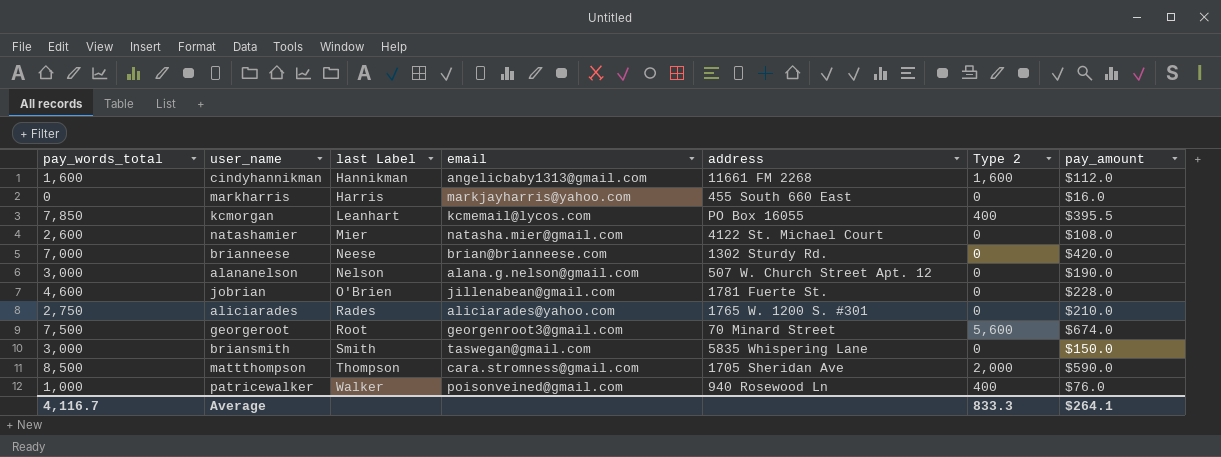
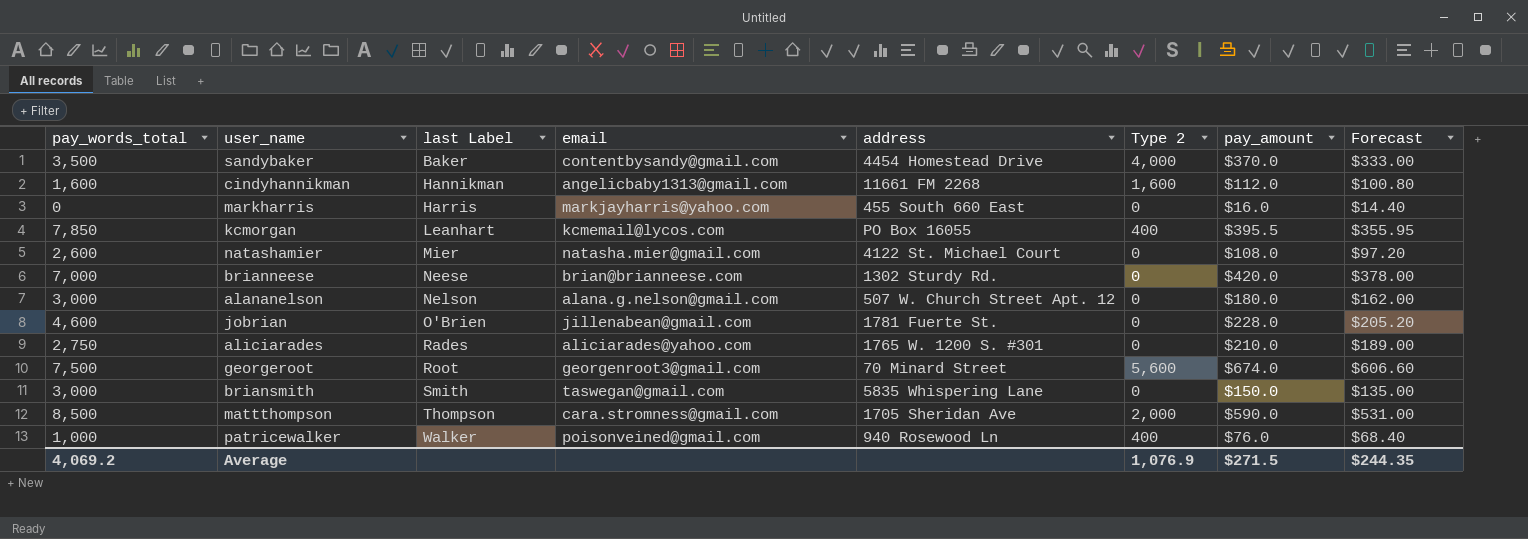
column Forecast | formula: none -> [pay_amount] * 0.9
row sandybaker: none -> 3,500 | Baker | contentbysandy@gmail.com | 4454 Homestead Drive | 4,000 | $370.0 | $333.00
alananelson | pay_amount: $190.0 -> $180.0
Average | pay_words_total: 4,116.7 -> 4,069.2
Average | Type 2: 833.3 -> 1,076.9
Average | pay_amount: $264.1 -> $271.5

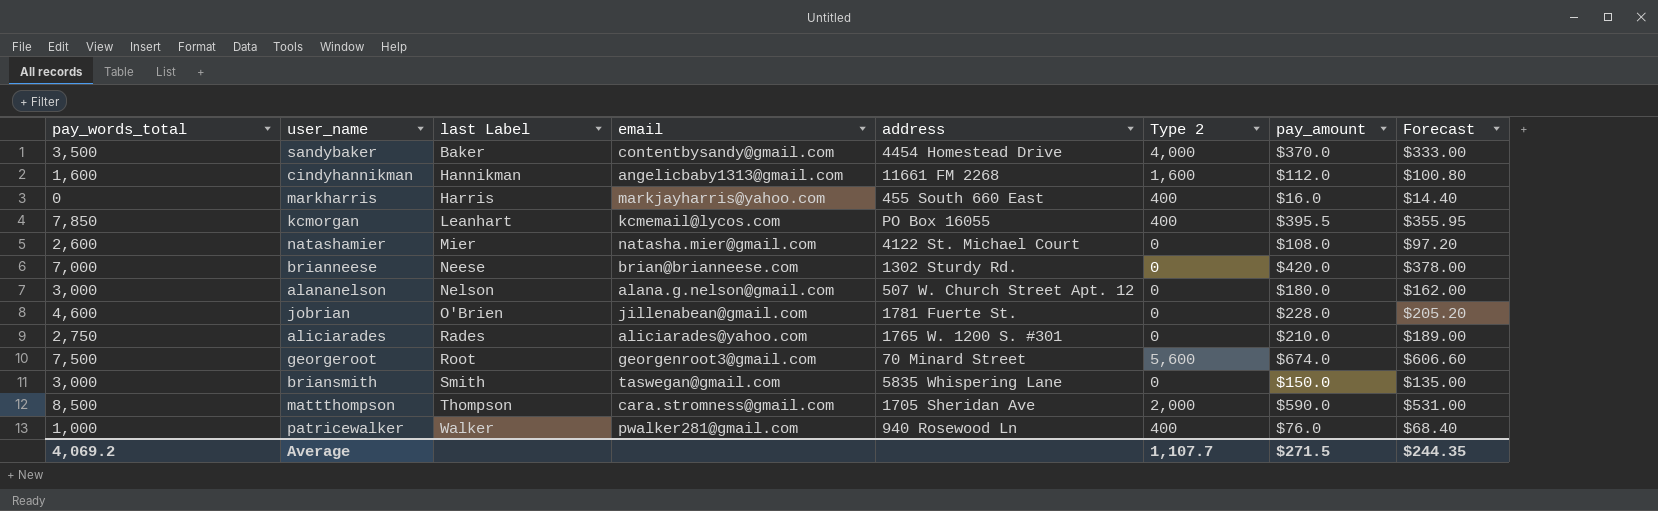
markharris | Type 2: 0 -> 400
patricewalker | email: poisonveined@gmail.com -> pwalker281@gmail.com
Average | Type 2: 1,076.9 -> 1,107.7

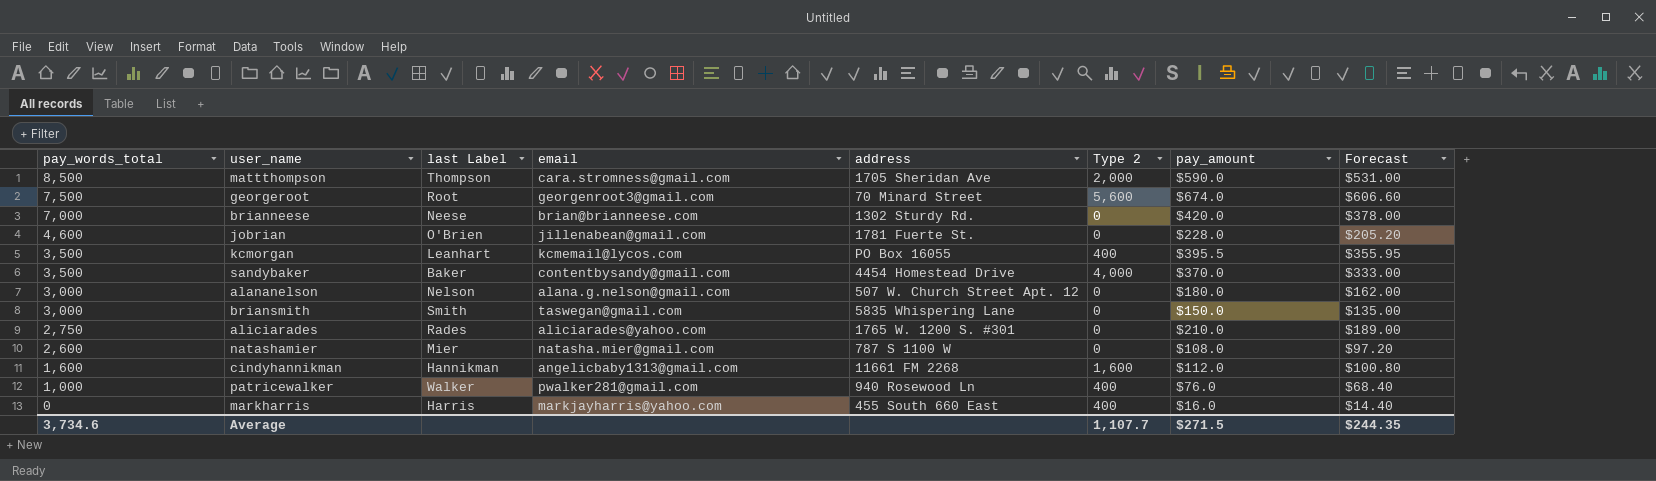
row order: last Label ascending -> pay_words_total descending
kcmorgan | pay_words_total: 7,850 -> 3,500
natashamier | address: 4122 St. Michael Court -> 787 S 1100 W
Average | pay_words_total: 4,069.2 -> 3,734.6

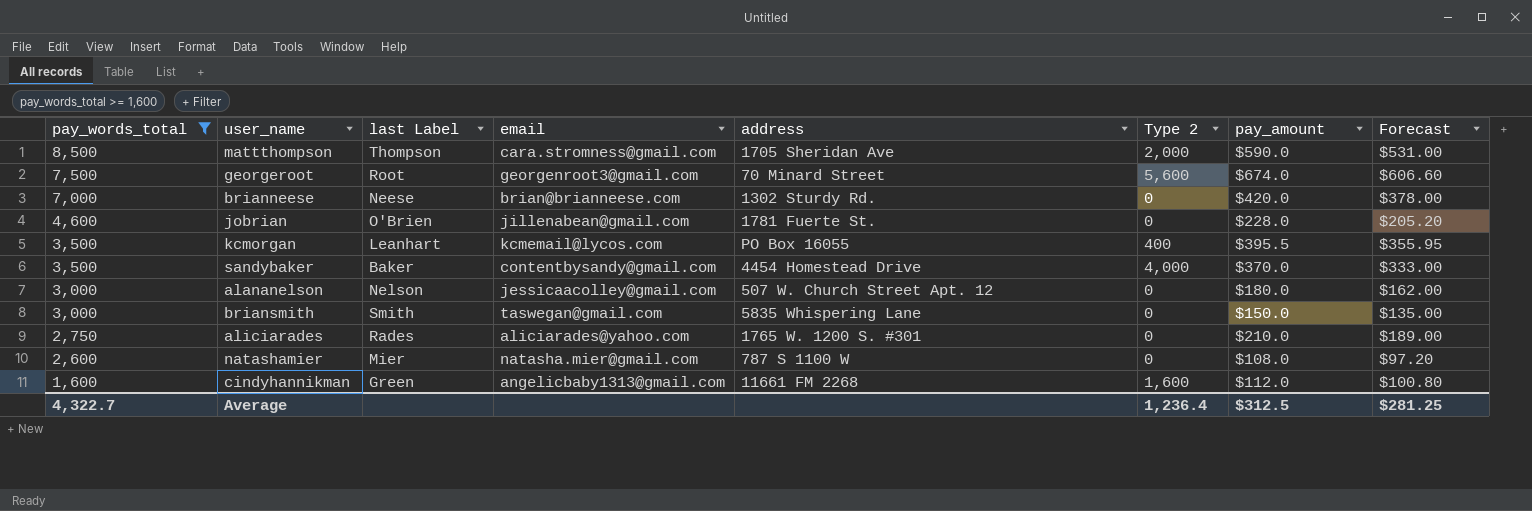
filter: none -> pay_words_total >= 1,600
alananelson | email: alana.g.nelson@gmail.com -> jessicaacolley@gmail.com
cindyhannikman | last Label: Hannikman -> Green
Average | pay_words_total: 3,734.6 -> 4,322.7
Average | Type 2: 1,107.7 -> 1,236.4
Average | pay_amount: $271.5 -> $312.5
Average | Forecast: $244.35 -> $281.25

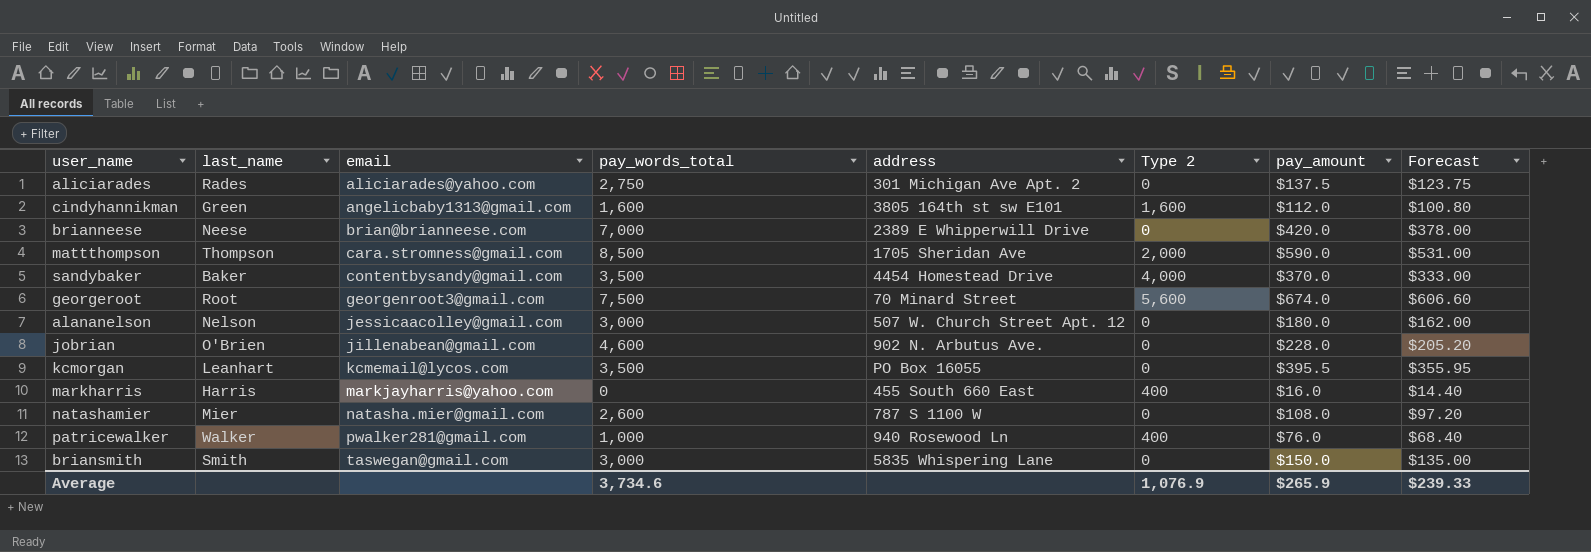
filter: pay_words_total >= 1,600 -> none
row order: pay_words_total descending -> email ascending
column name: last Label -> last_name
column pay_words_total | position: 1 -> 4
aliciarades | address: 1765 W. 1200 S. #301 -> 301 Michigan Ave Apt. 2
aliciarades | pay_amount: $210.0 -> $137.5
aliciarades | Forecast: $189.00 -> $123.75
cindyhannikman | address: 11661 FM 2268 -> 3805 164th st sw E101
brianneese | address: 1302 Sturdy Rd. -> 2389 E Whipperwill Drive
jobrian | address: 1781 Fuerte St. -> 902 N. Arbutus Ave.
kcmorgan | Type 2: 400 -> 0
Average | pay_words_total: 4,322.7 -> 3,734.6
Average | Type 2: 1,236.4 -> 1,076.9
Average | pay_amount: $312.5 -> $265.9
Average | Forecast: $281.25 -> $239.33

